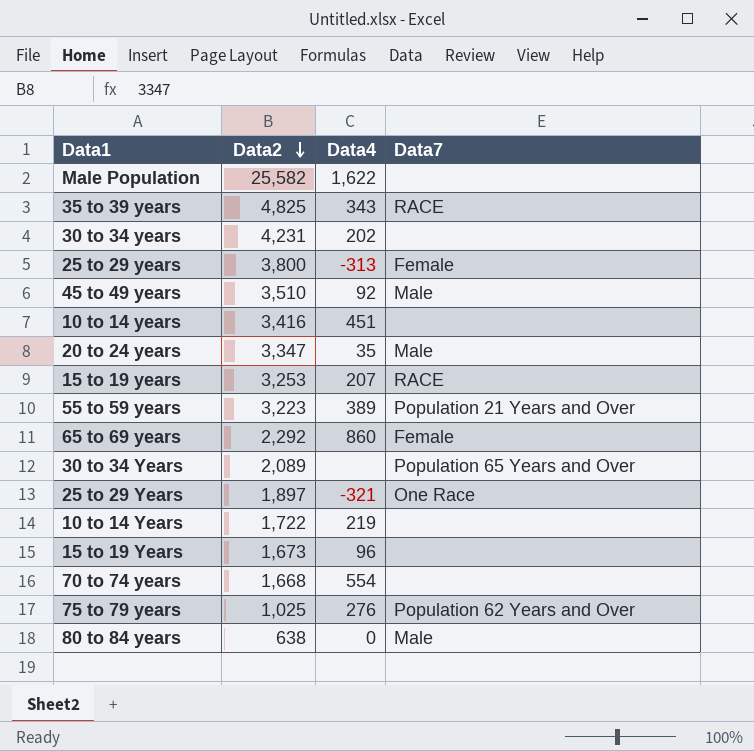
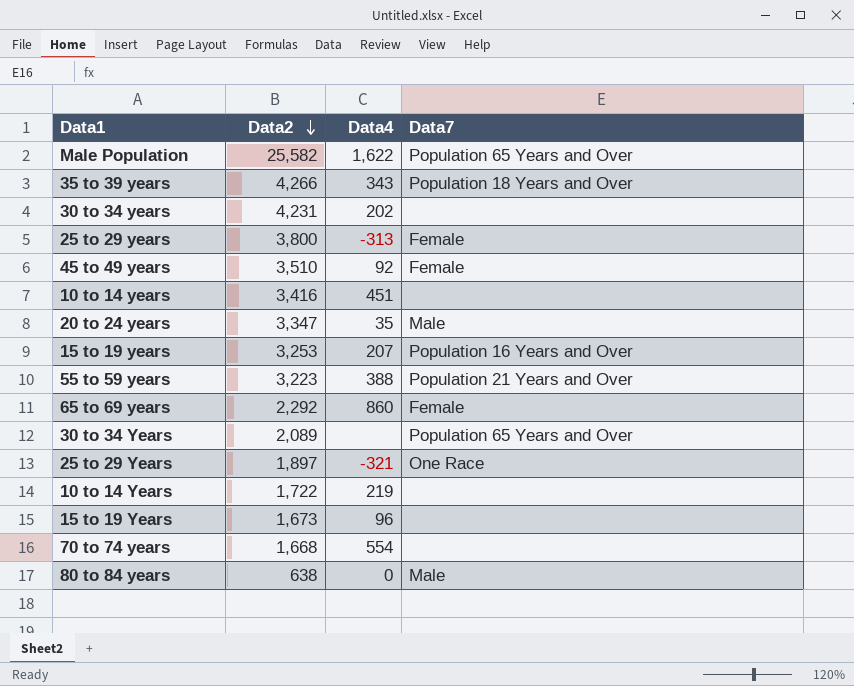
row 75 to 79 years: 1,025 | 276 | Population 62 Years and Over -> none
Male Population | Data7: none -> Population 65 Years and Over
35 to 39 years | Data2: 4,825 -> 4,266
35 to 39 years | Data7: RACE -> Population 18 Years and Over
45 to 49 years | Data7: Male -> Female
15 to 19 years | Data7: RACE -> Population 16 Years and Over
55 to 59 years | Data4: 389 -> 388

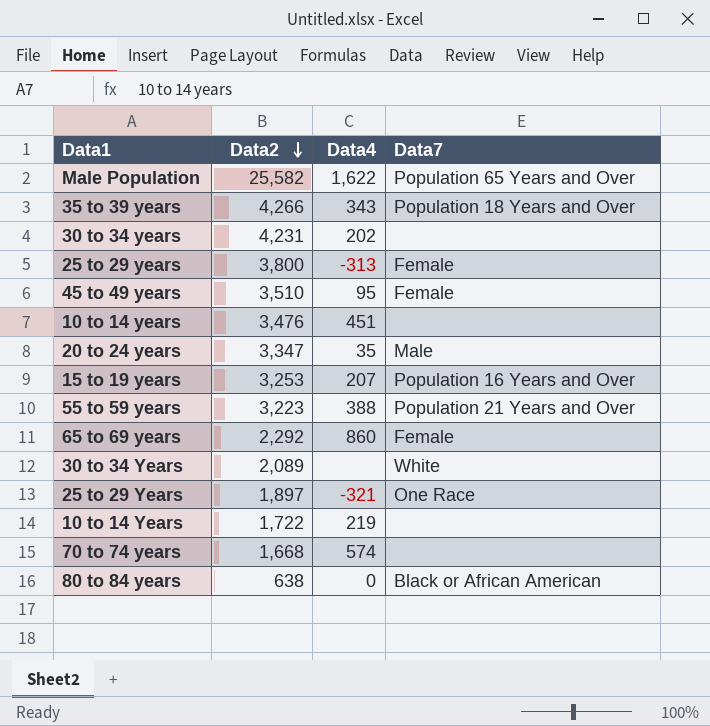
row 15 to 19 Years: 1,673 | 96 | none -> none
45 to 49 years | Data4: 92 -> 95
10 to 14 years | Data2: 3,416 -> 3,476
30 to 34 Years | Data7: Population 65 Years and Over -> White
70 to 74 years | Data4: 554 -> 574
80 to 84 years | Data7: Male -> Black or African American

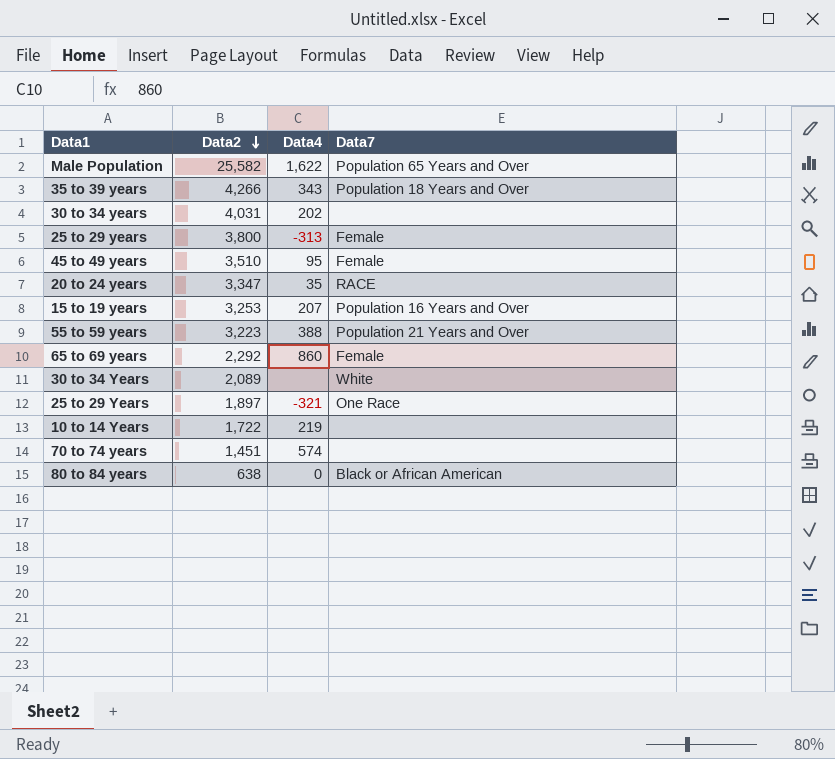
row 10 to 14 years: 3,476 | 451 | none -> none
30 to 34 years | Data2: 4,231 -> 4,031
20 to 24 years | Data7: Male -> RACE
70 to 74 years | Data2: 1,668 -> 1,451

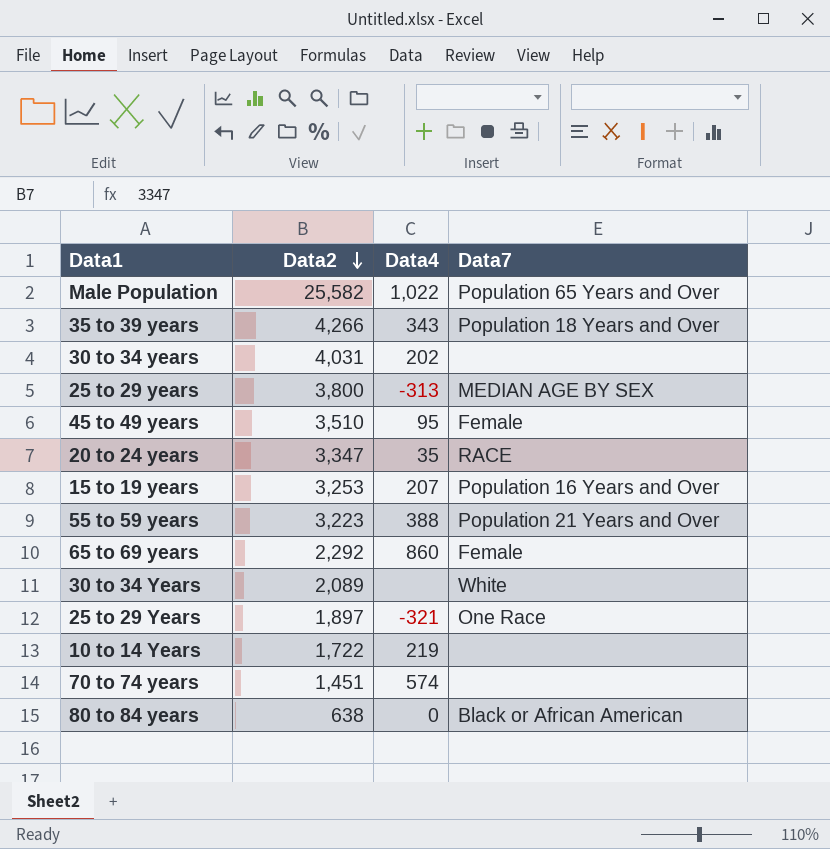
Male Population | Data4: 1,622 -> 1,022
25 to 29 years | Data7: Female -> MEDIAN AGE BY SEX

